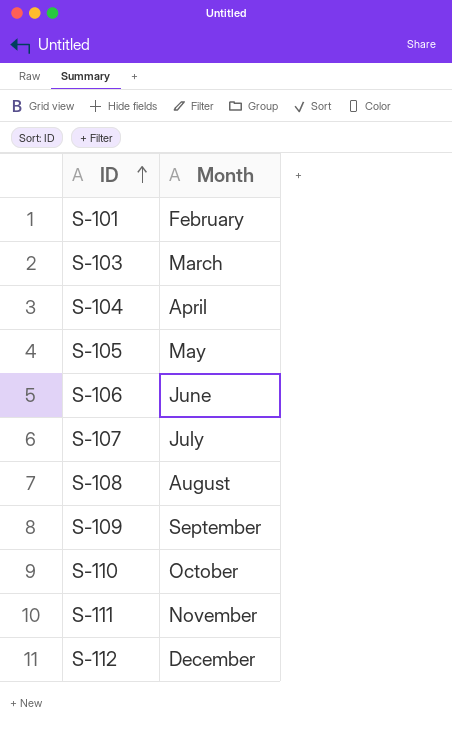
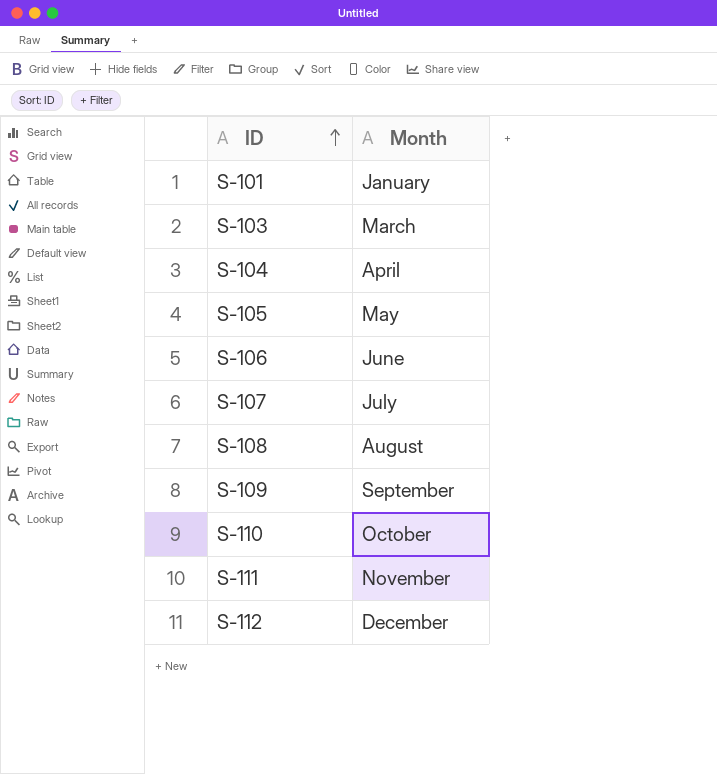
S-101 | Month: February -> January

